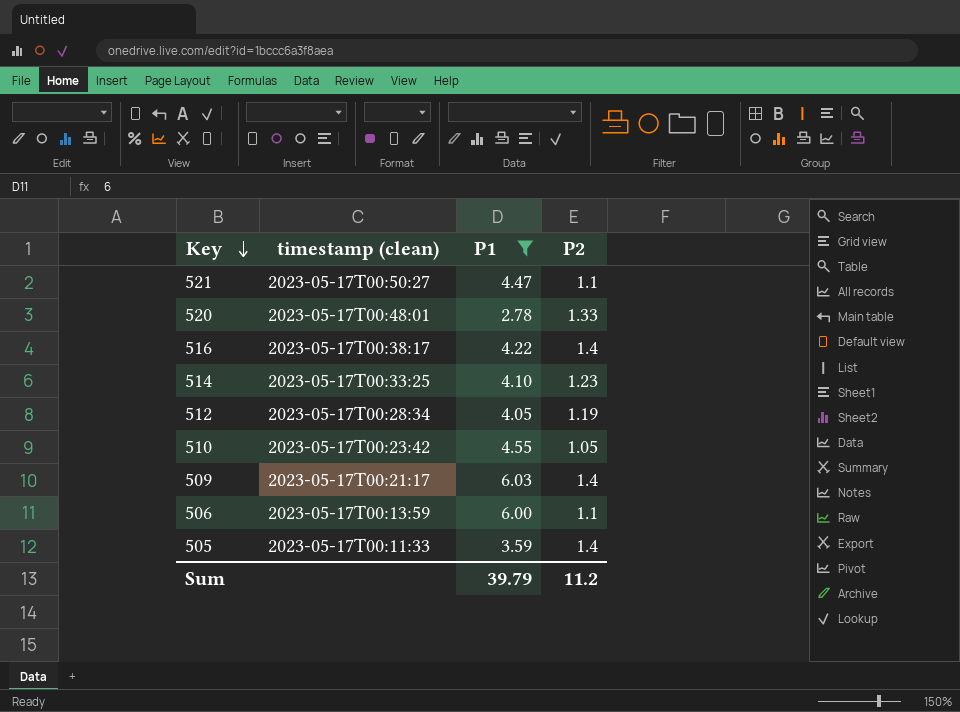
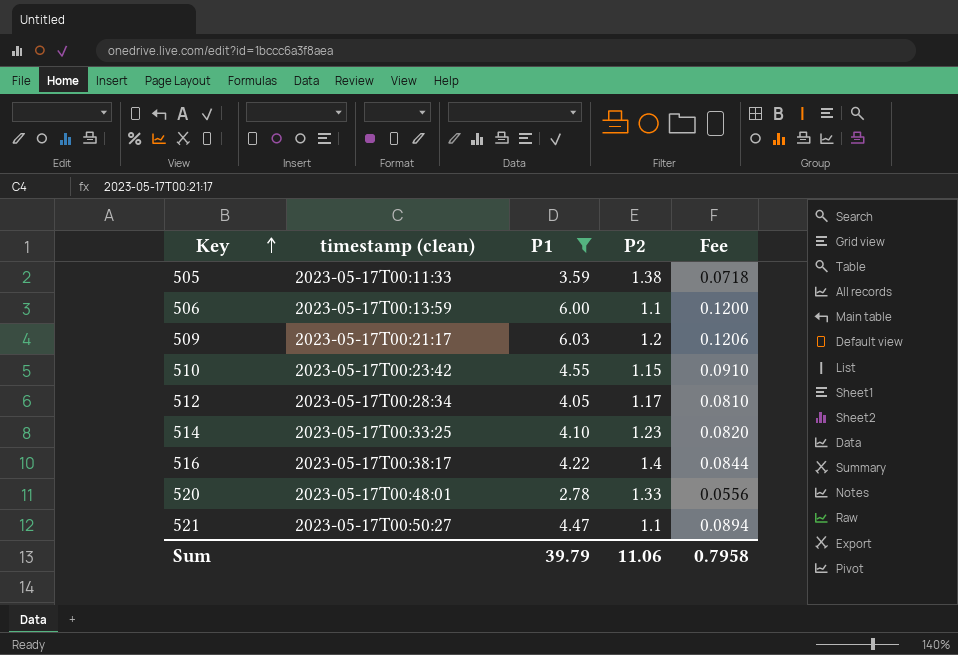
row order: Key descending -> Key ascending
column Fee | formula: none -> [P1] * 0.02
505 | P2: 1.4 -> 1.38
509 | P2: 1.4 -> 1.2
510 | P2: 1.05 -> 1.15
512 | P2: 1.19 -> 1.17
Sum | P2: 11.2 -> 11.06

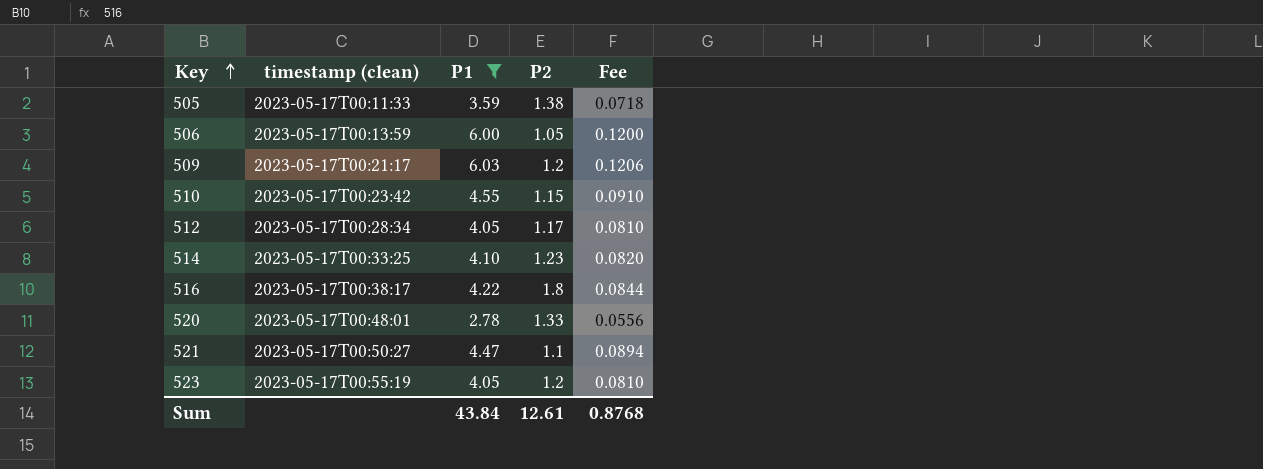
506 | P2: 1.1 -> 1.05
516 | P2: 1.4 -> 1.8
row 523: none -> 2023-05-17T00:55:19 | 4.05 | 1.2 | 0.0810
Sum | P1: 39.79 -> 43.84
Sum | P2: 11.06 -> 12.61
Sum | Fee: 0.7958 -> 0.8768

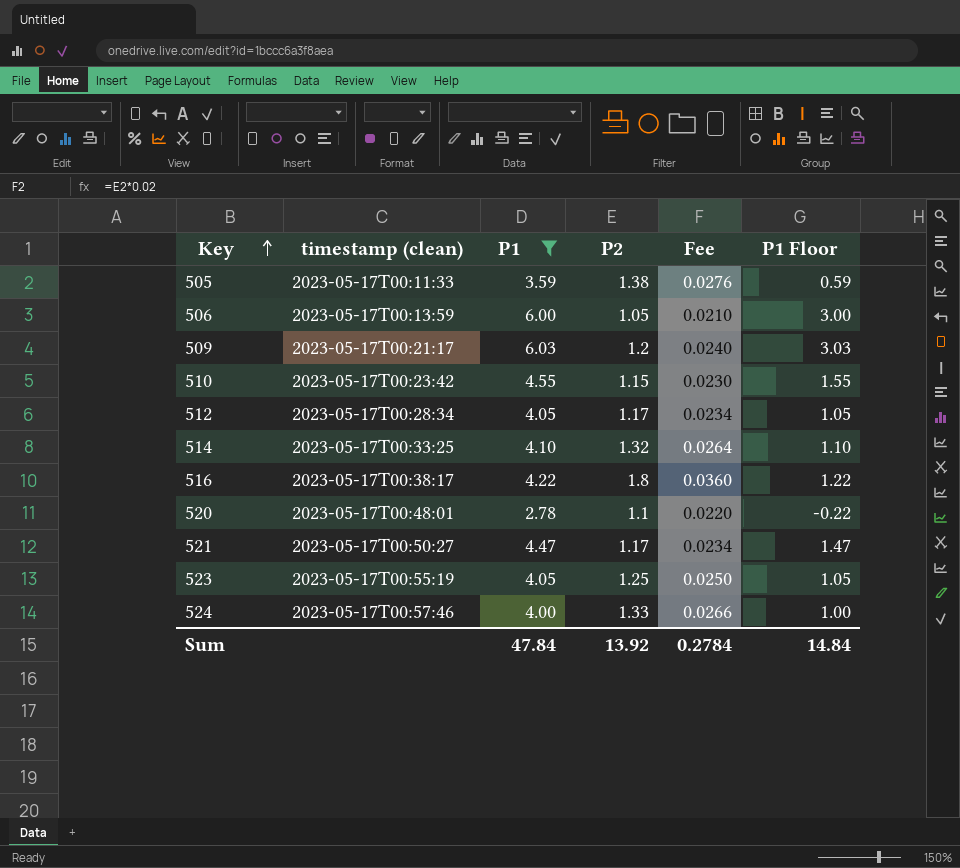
column Fee | formula: [P1] * 0.02 -> [P2] * 0.02
column P1 Floor | formula: none -> [P1] - 3
514 | P2: 1.23 -> 1.32
520 | P2: 1.33 -> 1.1
521 | P2: 1.1 -> 1.17
523 | P2: 1.2 -> 1.25
row 524: none -> 2023-05-17T00:57:46 | 4.00 | 1.33 | 0.0266 | 1.00
Sum | P1: 43.84 -> 47.84
Sum | P2: 12.61 -> 13.92
Sum | Fee: 0.8768 -> 0.2784

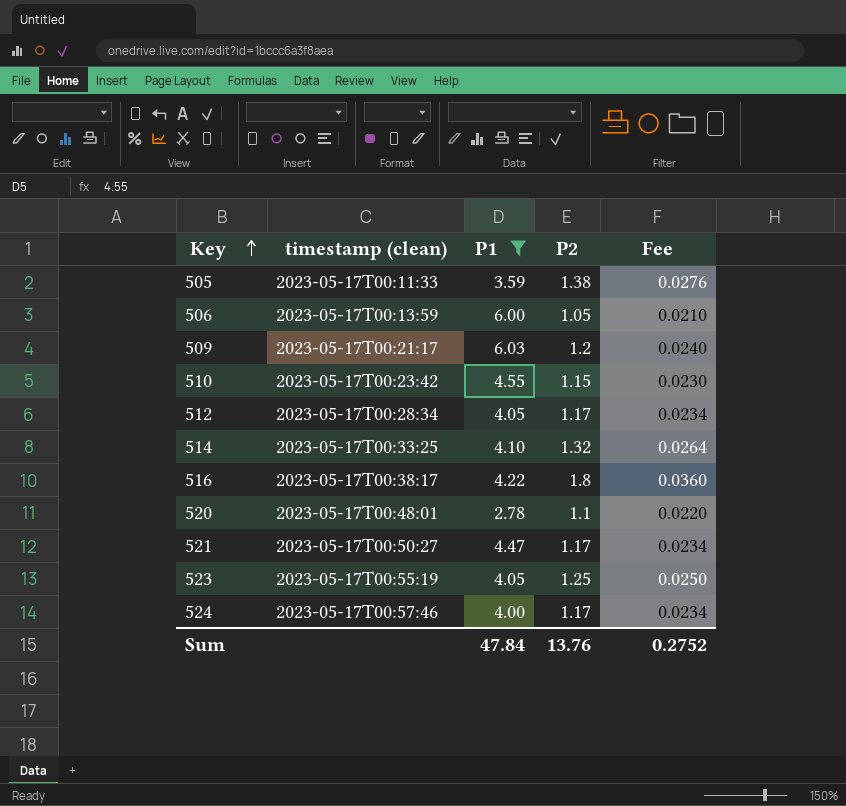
column P1 Floor | formula: [P1] - 3 -> none
524 | P2: 1.33 -> 1.17
524 | Fee: 0.0266 -> 0.0234
Sum | P2: 13.92 -> 13.76
Sum | Fee: 0.2784 -> 0.2752

